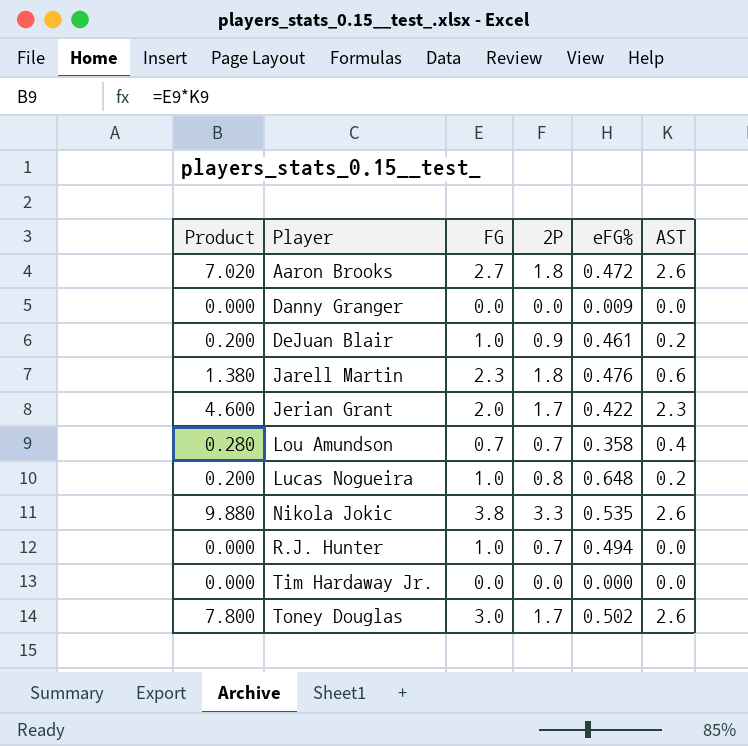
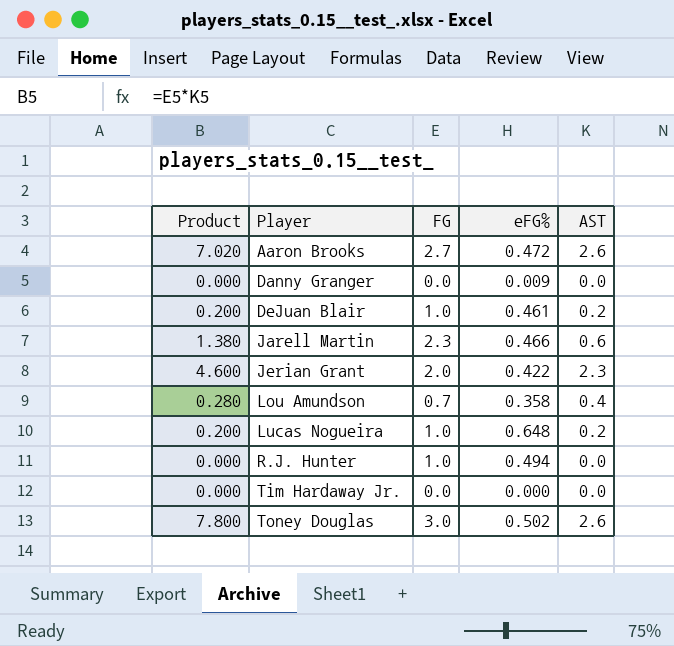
column 2P | position: 4 -> none
row Nikola Jokic: 9.880 | 3.8 | 3.3 | 0.535 | 2.6 -> none
Jarell Martin | eFG%: 0.476 -> 0.466

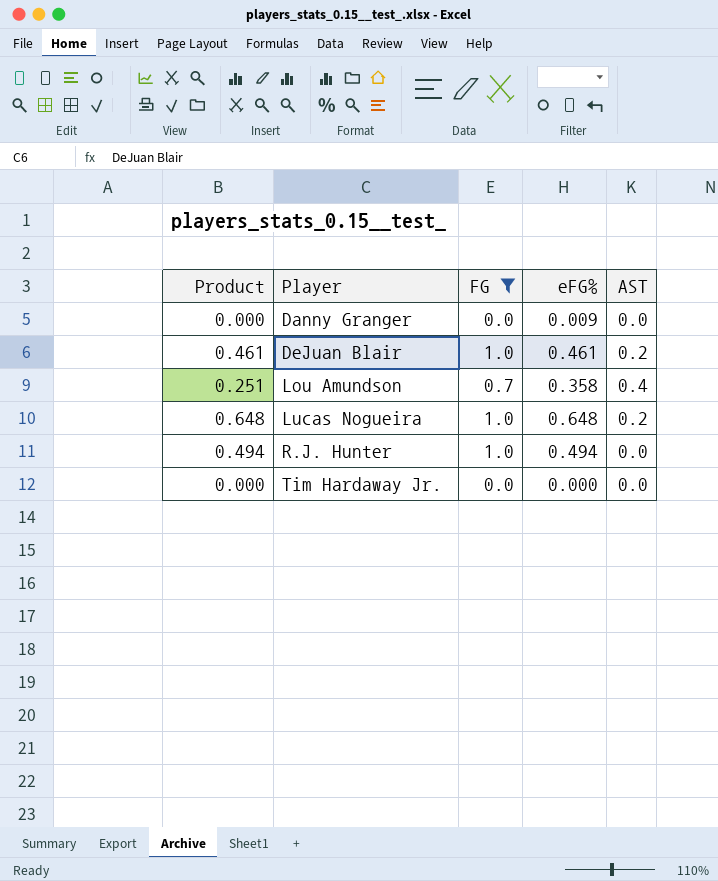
filter: none -> FG <= 1.0
column Product | formula: [FG] * [AST] -> [FG] * [eFG%]

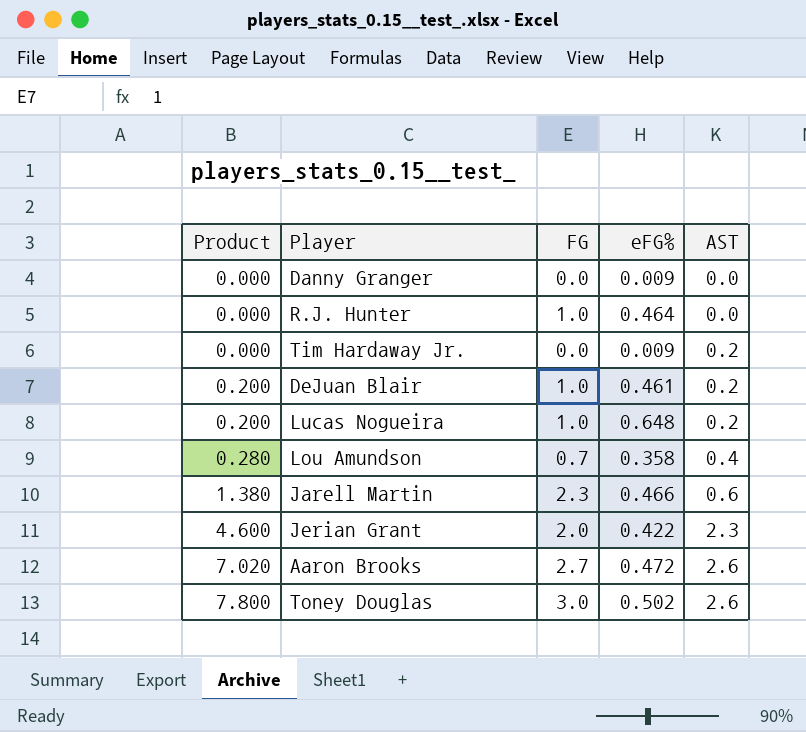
filter: FG <= 1.0 -> none
row order: Player ascending -> Product ascending
column Product | formula: [FG] * [eFG%] -> [FG] * [AST]
R.J. Hunter | eFG%: 0.494 -> 0.464
Tim Hardaway Jr. | eFG%: 0.000 -> 0.009
Tim Hardaway Jr. | AST: 0.0 -> 0.2

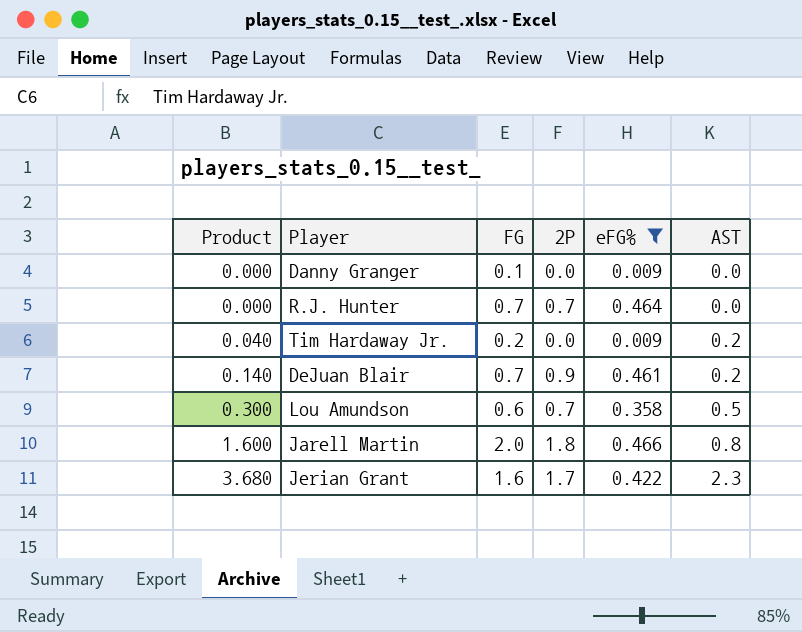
filter: none -> eFG% <= 0.466
column 2P | position: none -> 4
Danny Granger | FG: 0.0 -> 0.1
R.J. Hunter | FG: 1.0 -> 0.7
Tim Hardaway Jr. | Product: 0.000 -> 0.040
Tim Hardaway Jr. | FG: 0.0 -> 0.2
DeJuan Blair | Product: 0.200 -> 0.140
DeJuan Blair | FG: 1.0 -> 0.7
Lou Amundson | Product: 0.280 -> 0.300
Lou Amundson | FG: 0.7 -> 0.6
Lou Amundson | AST: 0.4 -> 0.5
Jarell Martin | Product: 1.380 -> 1.600
Jarell Martin | FG: 2.3 -> 2.0
Jarell Martin | AST: 0.6 -> 0.8
Jerian Grant | Product: 4.600 -> 3.680
Jerian Grant | FG: 2.0 -> 1.6

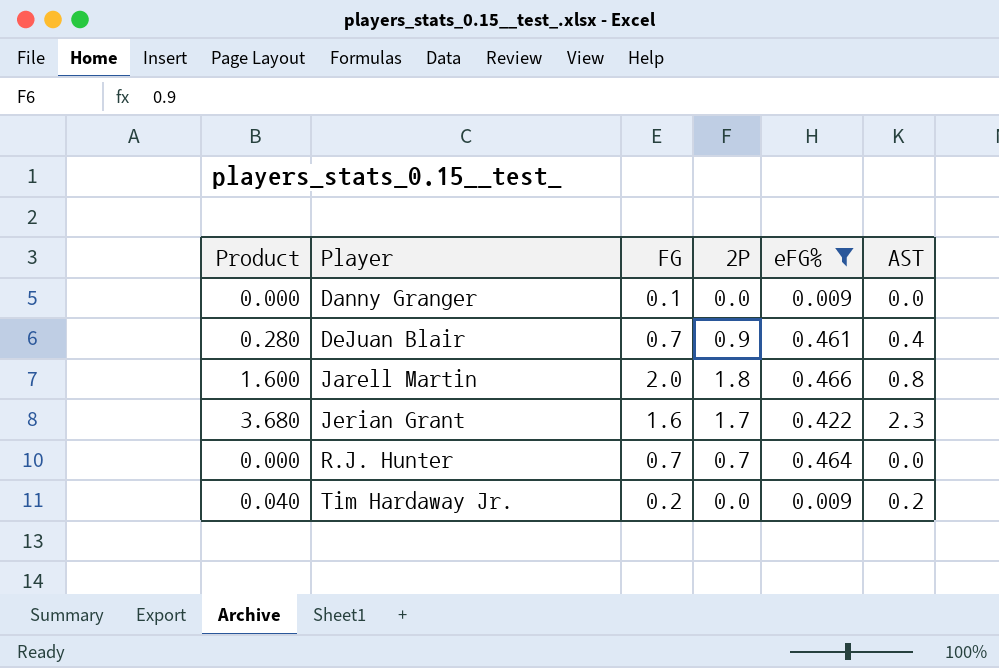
row order: Product ascending -> Player ascending
row Lou Amundson: 0.300 | 0.6 | 0.7 | 0.358 | 0.5 -> none
DeJuan Blair | Product: 0.140 -> 0.280
DeJuan Blair | AST: 0.2 -> 0.4

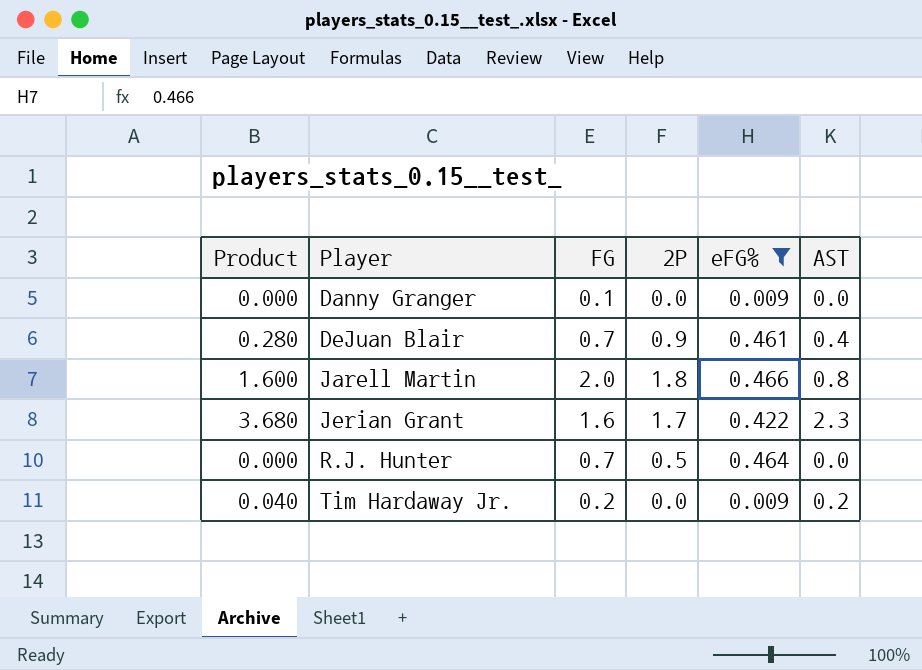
R.J. Hunter | 2P: 0.7 -> 0.5

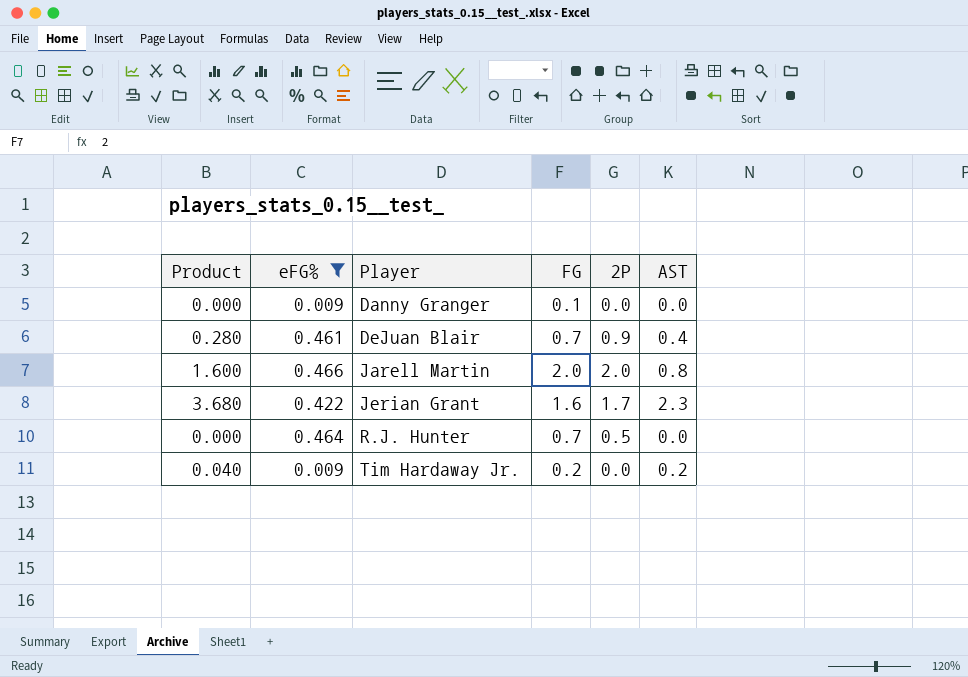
column eFG% | position: 5 -> 2
Jarell Martin | 2P: 1.8 -> 2.0

